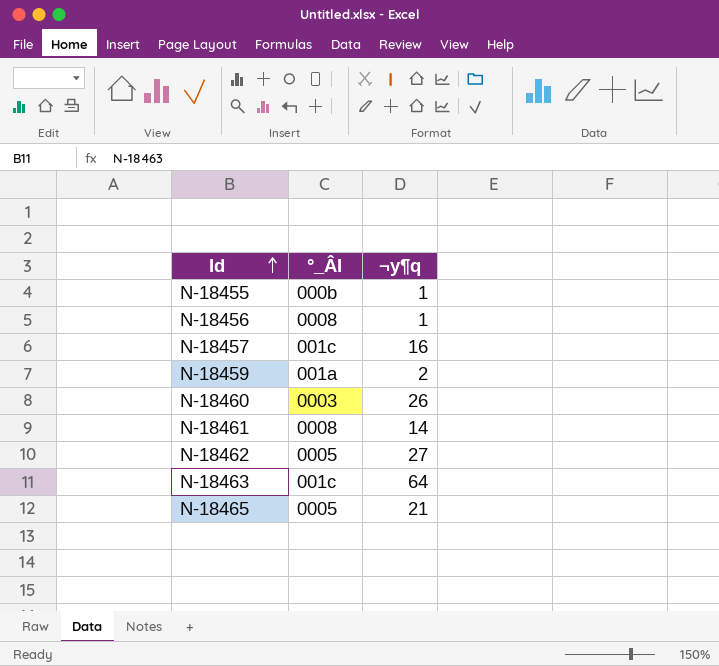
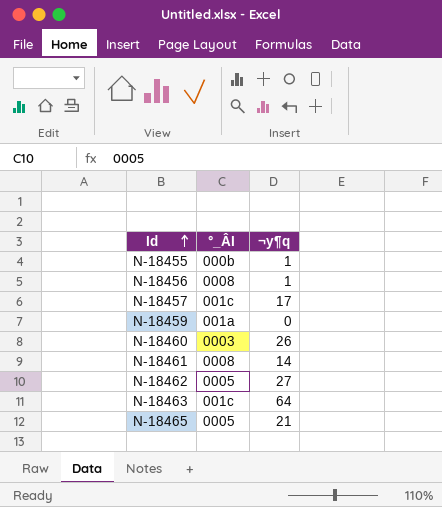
N-18457 | ¬y¶q: 16 -> 17
N-18459 | ¬y¶q: 2 -> 0

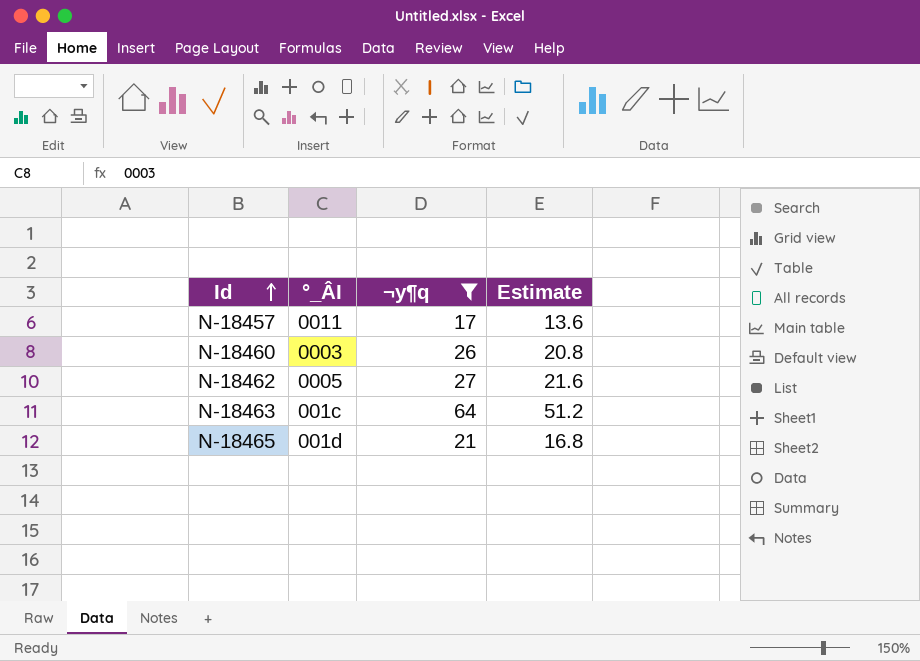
filter: none -> ¬y¶q >= 17
column Estimate | formula: none -> [¬y¶q] * 0.8
N-18457 | °_ÂI: 001c -> 0011
N-18465 | °_ÂI: 0005 -> 001d

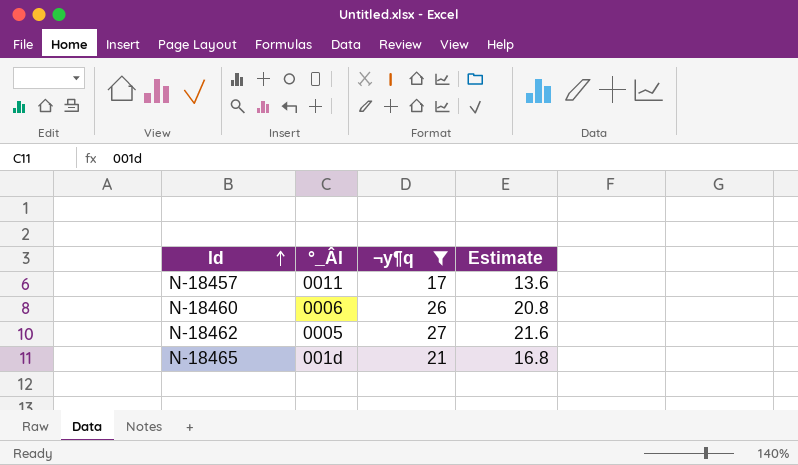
row N-18463: 001c | 64 | 51.2 -> none
N-18460 | °_ÂI: 0003 -> 0006

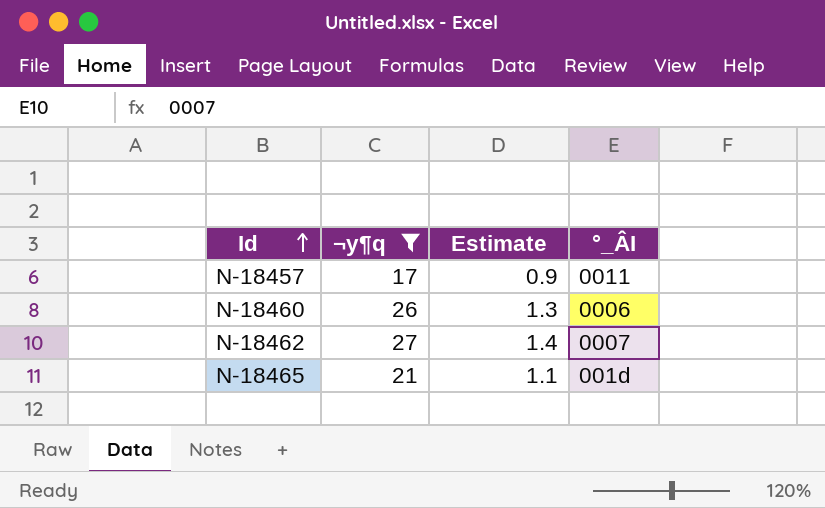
column Estimate | formula: [¬y¶q] * 0.8 -> [¬y¶q] * 0.05
column °_ÂI | position: 2 -> 4
N-18462 | °_ÂI: 0005 -> 0007

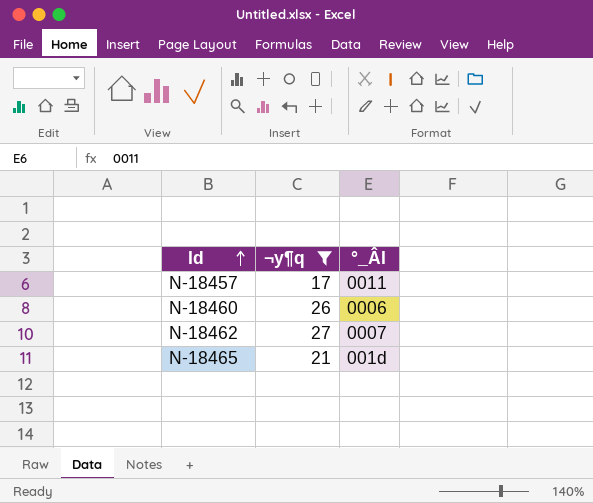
column Estimate | formula: [¬y¶q] * 0.05 -> none

